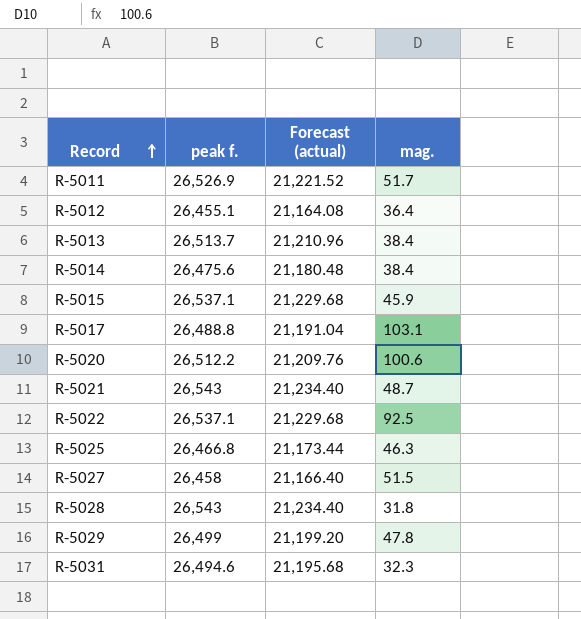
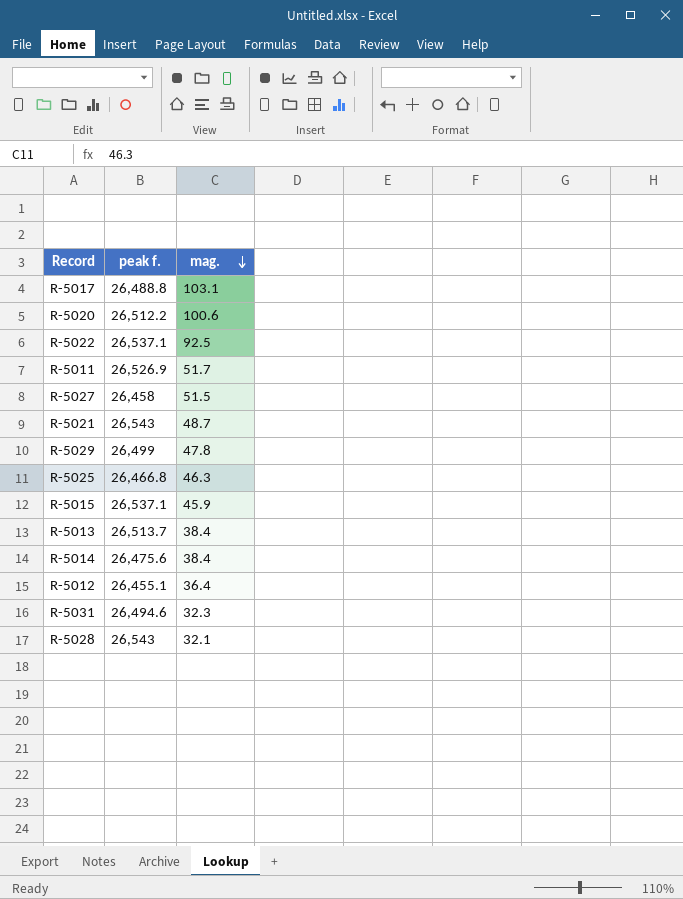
row order: Record ascending -> mag. descending
column Forecast (actual) | formula: [peak f.] * 0.8 -> none
R-5028 | mag.: 31.8 -> 32.1

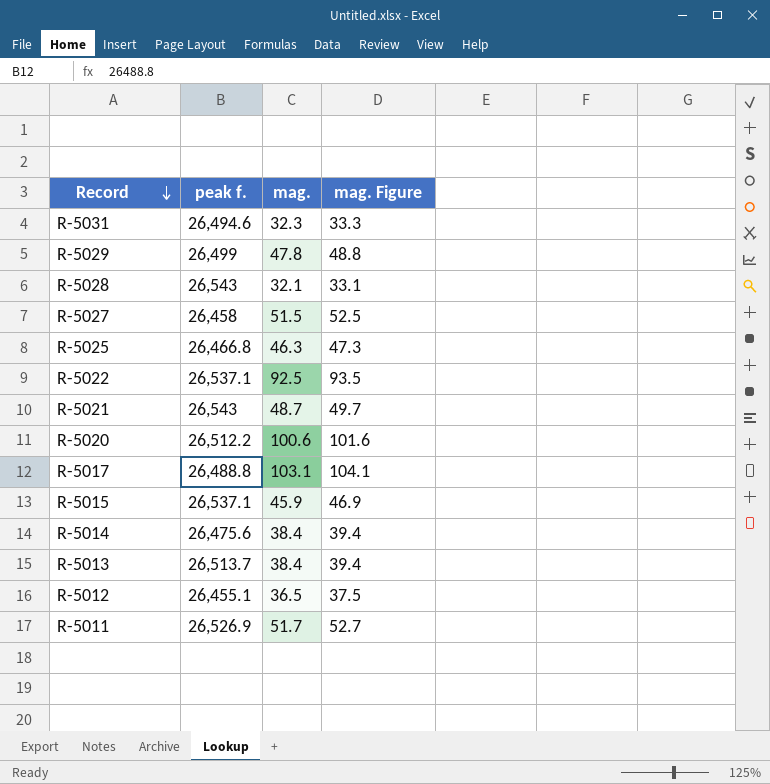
row order: mag. descending -> Record descending
column mag. Figure | formula: none -> [mag.] + 1
R-5012 | mag.: 36.4 -> 36.5

